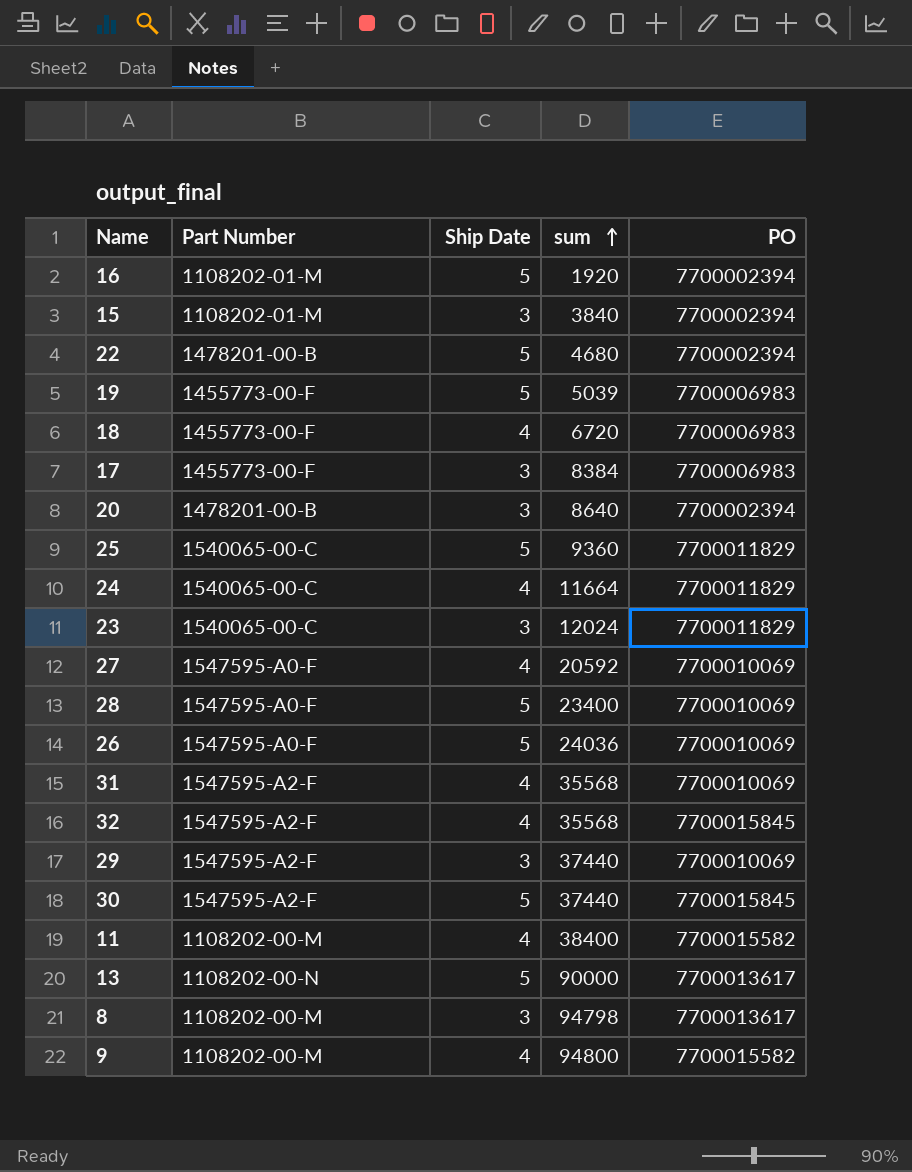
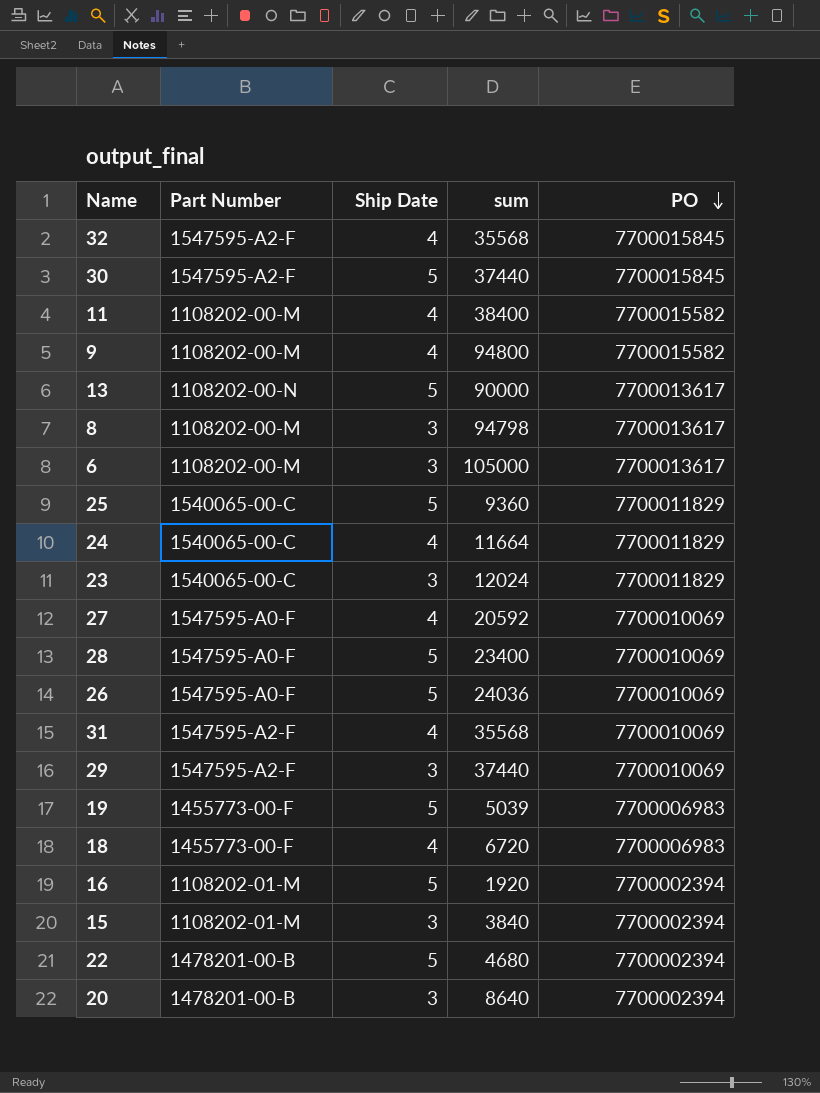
row order: sum ascending -> PO descending
row 17: 1455773-00-F | 3 | 8384 | 7700006983 -> none
row 6: none -> 1108202-00-M | 3 | 105000 | 7700013617

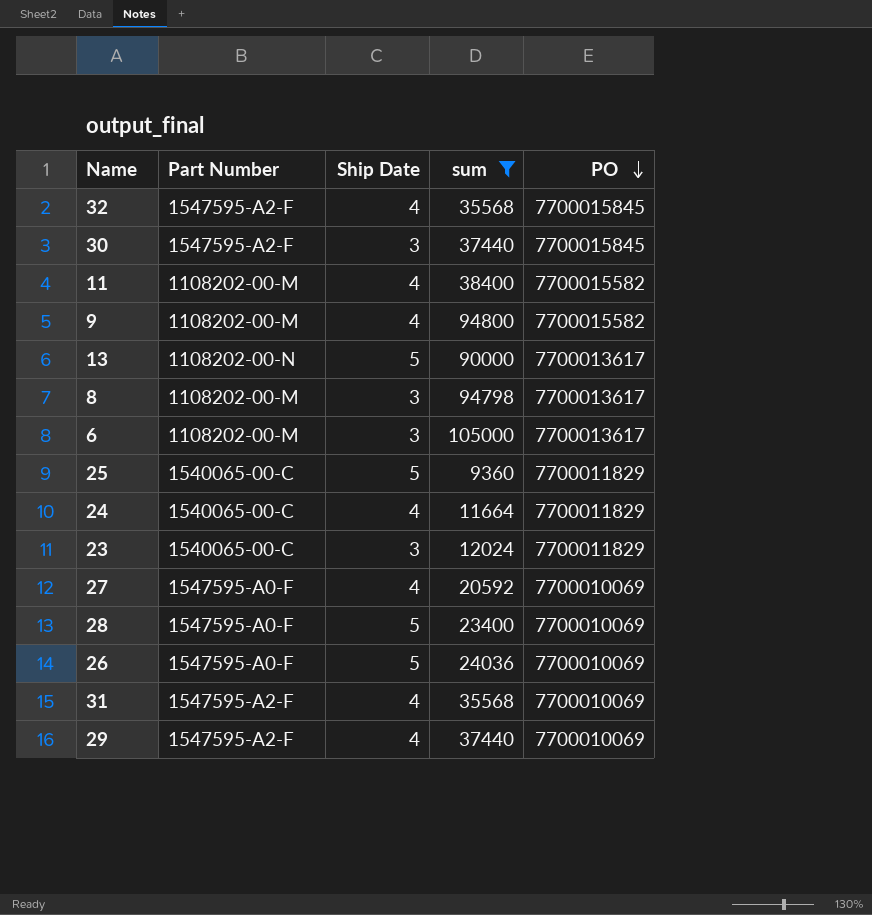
filter: none -> sum >= 9360
30 | Ship Date: 5 -> 3
29 | Ship Date: 3 -> 4

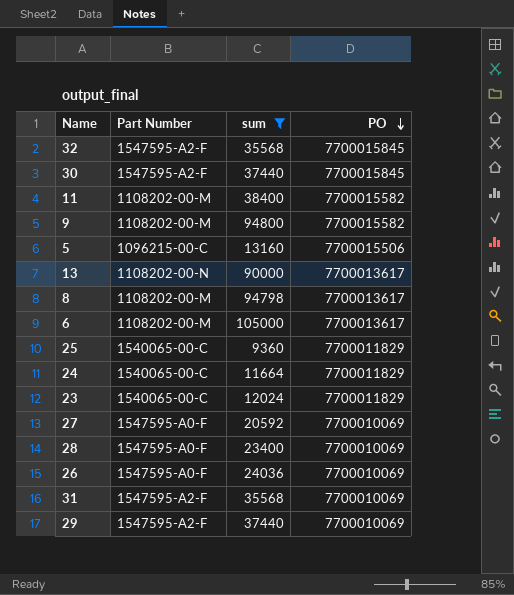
column Ship Date | position: 3 -> none
row 5: none -> 1096215-00-C | 13160 | 7700015506

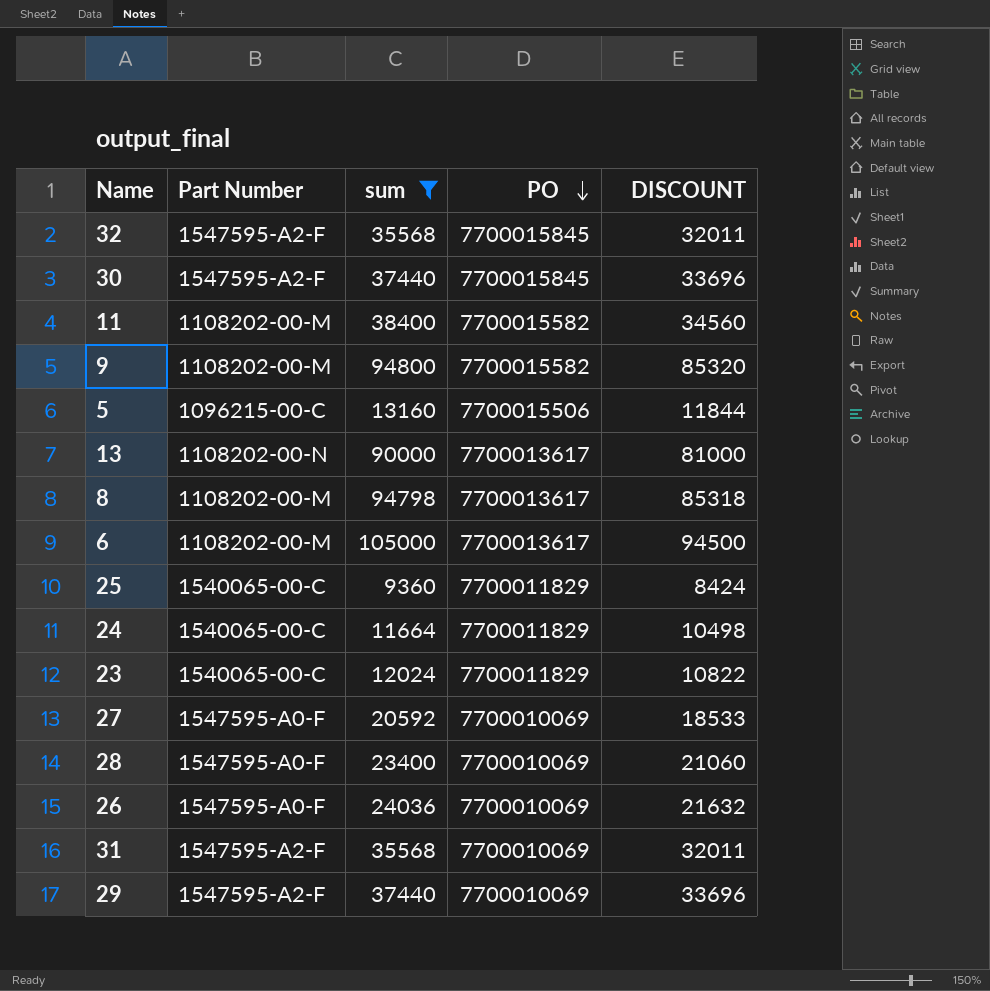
column DISCOUNT | formula: none -> [sum] * 0.9

